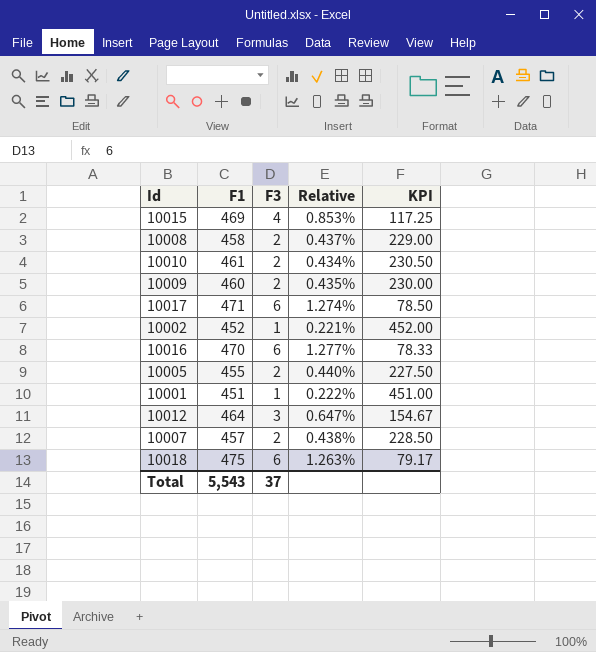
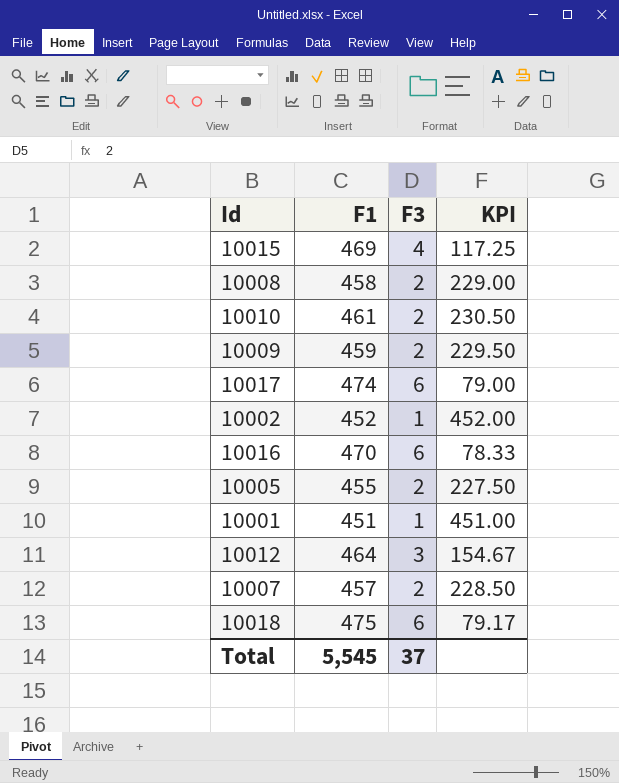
column Relative | formula: [F3] / [F1] -> none
10009 | F1: 460 -> 459
10009 | KPI: 230.00 -> 229.50
10017 | F1: 471 -> 474
10017 | KPI: 78.50 -> 79.00
Total | F1: 5,543 -> 5,545

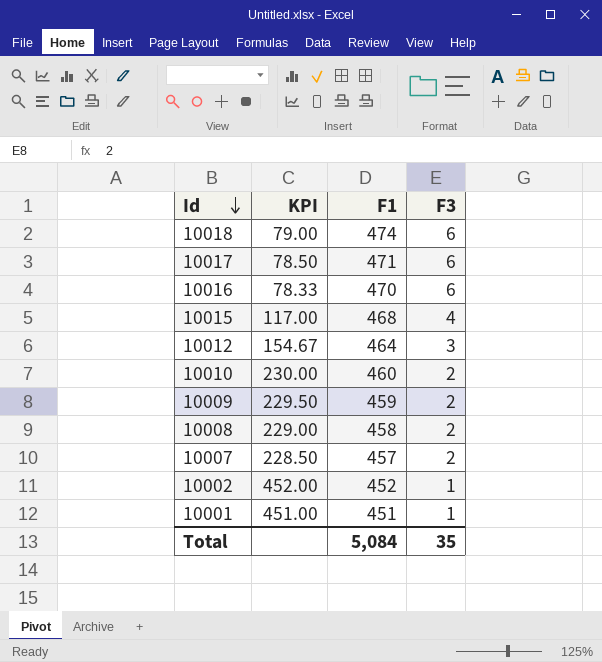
row order: none -> Id descending
column KPI | position: 4 -> 2
row 10005: 455 | 2 | 227.50 -> none
10018 | KPI: 79.17 -> 79.00
10018 | F1: 475 -> 474
10017 | KPI: 79.00 -> 78.50
10017 | F1: 474 -> 471
10015 | KPI: 117.25 -> 117.00
10015 | F1: 469 -> 468
10010 | KPI: 230.50 -> 230.00
10010 | F1: 461 -> 460
Total | F1: 5,545 -> 5,084
Total | F3: 37 -> 35

